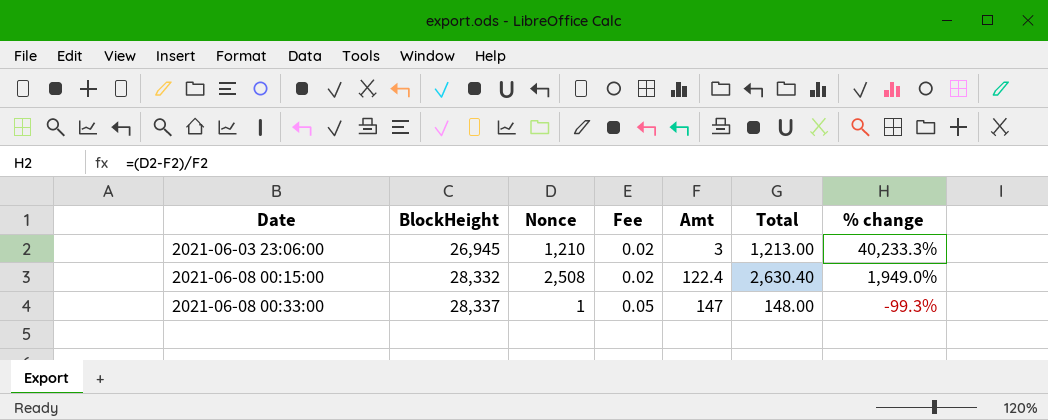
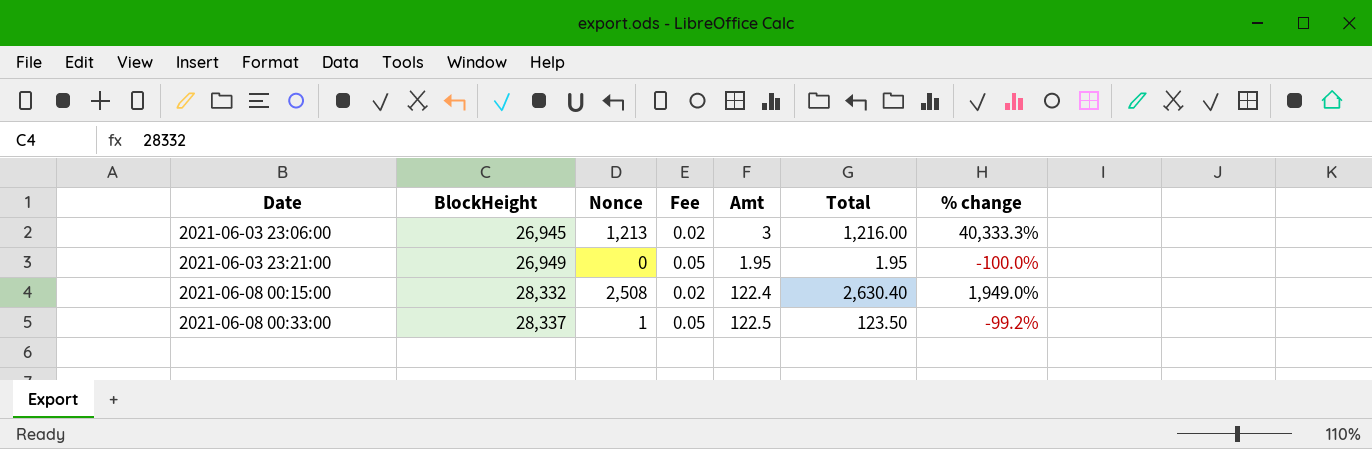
2021-06-03 23:06:00 | Nonce: 1,210 -> 1,213
2021-06-03 23:06:00 | Total: 1,213.00 -> 1,216.00
2021-06-03 23:06:00 | % change: 40,233.3% -> 40,333.3%
row 2021-06-03 23:21:00: none -> 26,949 | 0 | 0.05 | 1.95 | 1.95 | -100.0%
2021-06-08 00:33:00 | Amt: 147 -> 122.5
2021-06-08 00:33:00 | Total: 148.00 -> 123.50
2021-06-08 00:33:00 | % change: -99.3% -> -99.2%

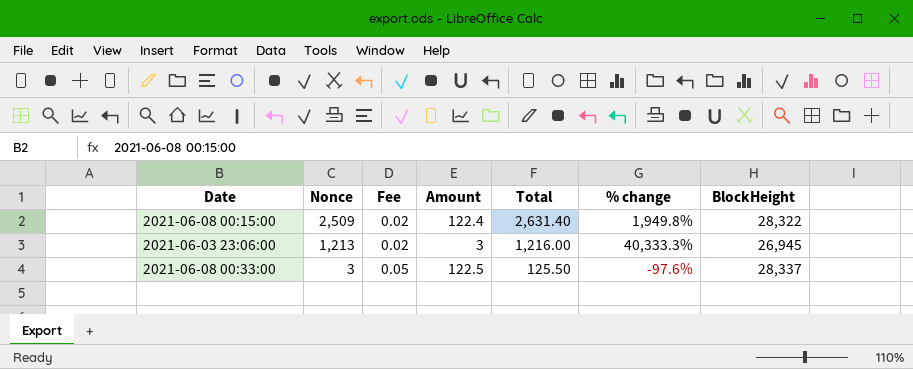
row order: Date ascending -> Nonce descending
column name: Amt -> Amount
column BlockHeight | position: 2 -> 7
row 2021-06-03 23:21:00: 26,949 | 0 | 0.05 | 1.95 | 1.95 | -100.0% -> none
2021-06-08 00:15:00 | Nonce: 2,508 -> 2,509
2021-06-08 00:15:00 | Total: 2,630.40 -> 2,631.40
2021-06-08 00:15:00 | % change: 1,949.0% -> 1,949.8%
2021-06-08 00:15:00 | BlockHeight: 28,332 -> 28,322
2021-06-08 00:33:00 | Nonce: 1 -> 3
2021-06-08 00:33:00 | Total: 123.50 -> 125.50
2021-06-08 00:33:00 | % change: -99.2% -> -97.6%

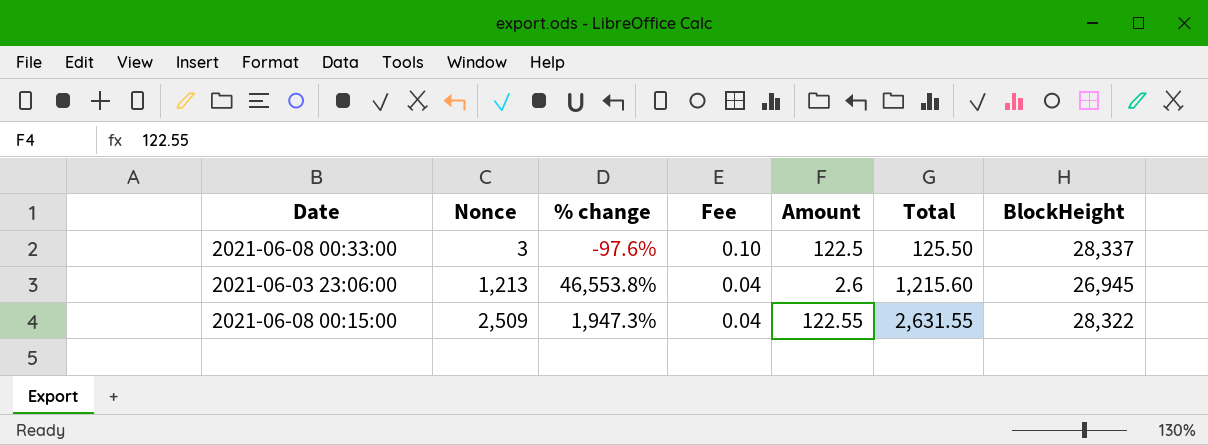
row order: Nonce descending -> Nonce ascending
column % change | position: 6 -> 3
2021-06-08 00:33:00 | Fee: 0.05 -> 0.10
2021-06-03 23:06:00 | % change: 40,333.3% -> 46,553.8%
2021-06-03 23:06:00 | Fee: 0.02 -> 0.04
2021-06-03 23:06:00 | Amount: 3 -> 2.6
2021-06-03 23:06:00 | Total: 1,216.00 -> 1,215.60
2021-06-08 00:15:00 | % change: 1,949.8% -> 1,947.3%
2021-06-08 00:15:00 | Fee: 0.02 -> 0.04
2021-06-08 00:15:00 | Amount: 122.4 -> 122.55
2021-06-08 00:15:00 | Total: 2,631.40 -> 2,631.55

